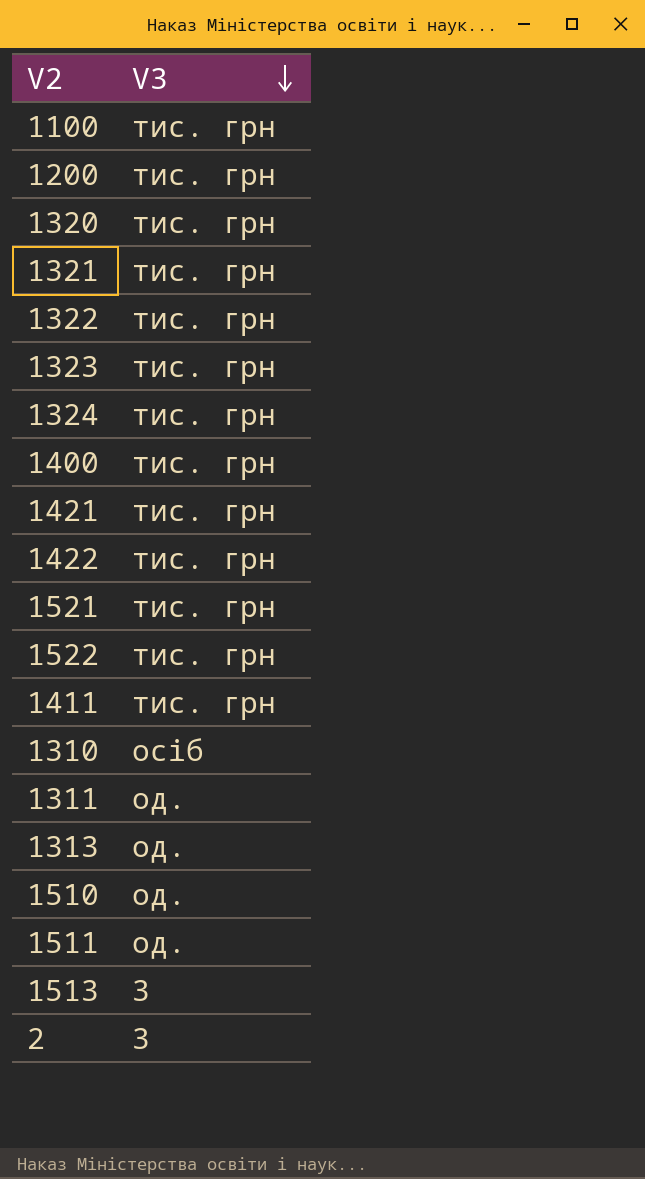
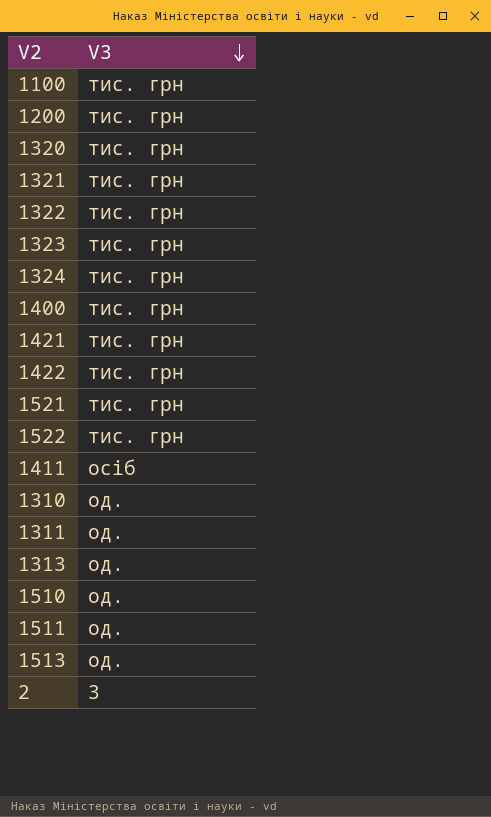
1411 | V3: тис. грн -> осіб
1310 | V3: осіб -> од.
1513 | V3: 3 -> од.

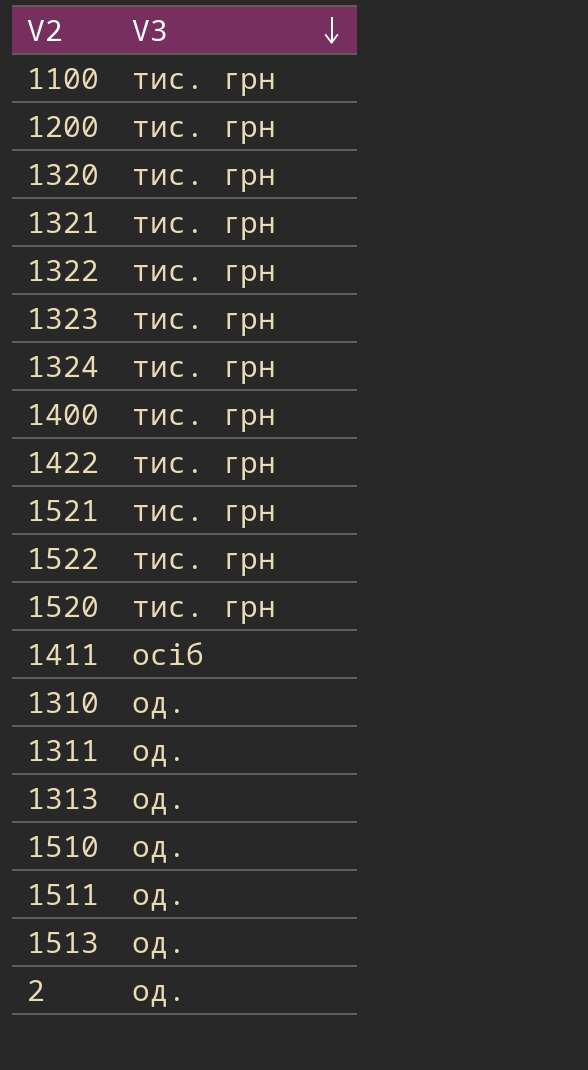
row 1421: тис. грн -> none
row 1520: none -> тис. грн
2 | V3: 3 -> од.

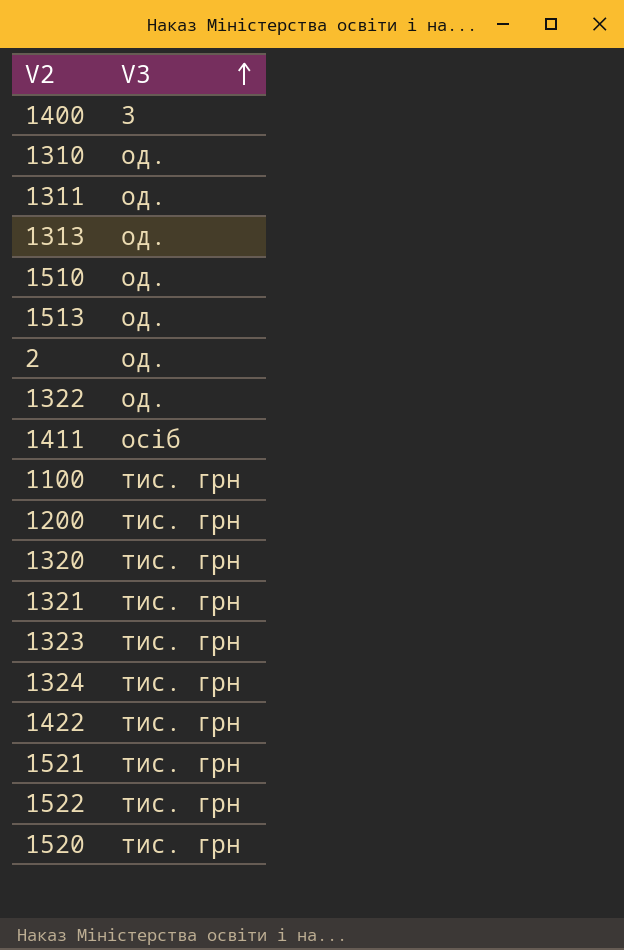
row order: V3 descending -> V3 ascending
row 1511: од. -> none
1400 | V3: тис. грн -> 3
1322 | V3: тис. грн -> од.

